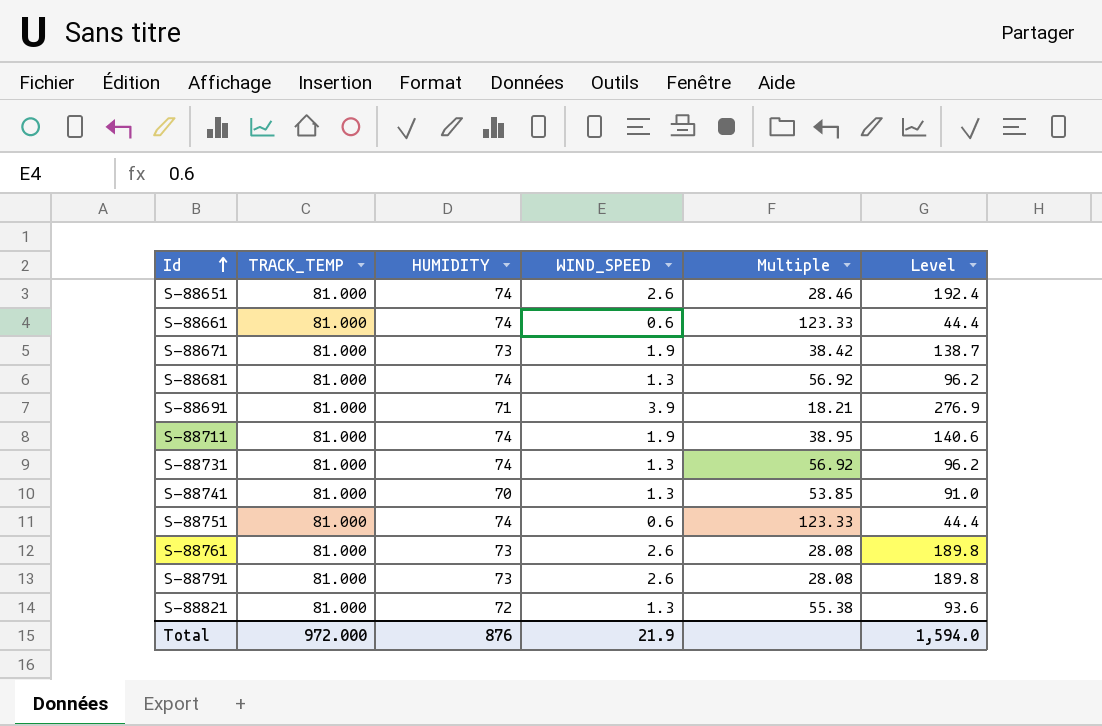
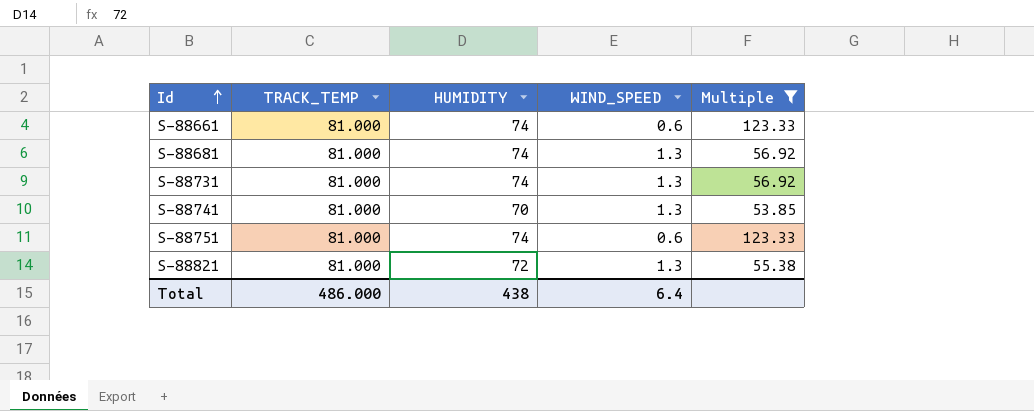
filter: none -> Multiple >= 53.85
column Level | formula: [HUMIDITY] * [WIND_SPEED] -> none
Total | TRACK_TEMP: 972.000 -> 486.000
Total | HUMIDITY: 876 -> 438
Total | WIND_SPEED: 21.9 -> 6.4

